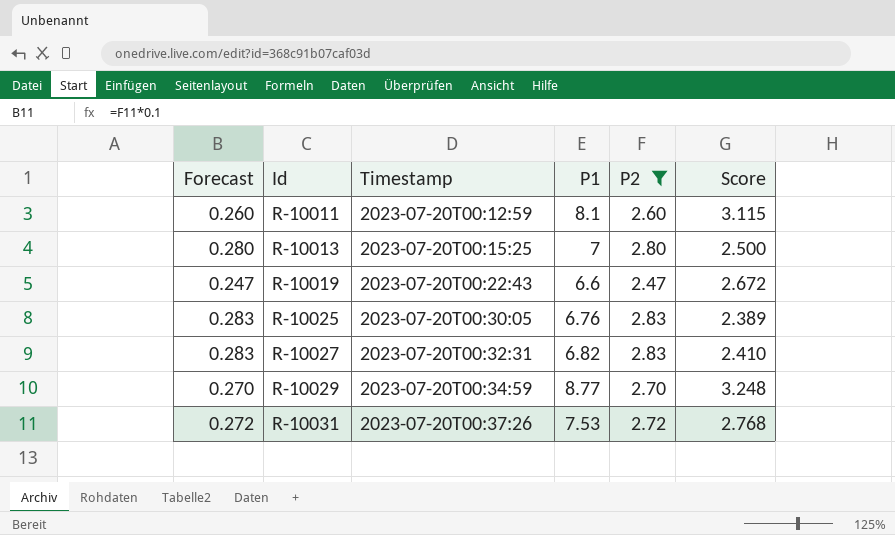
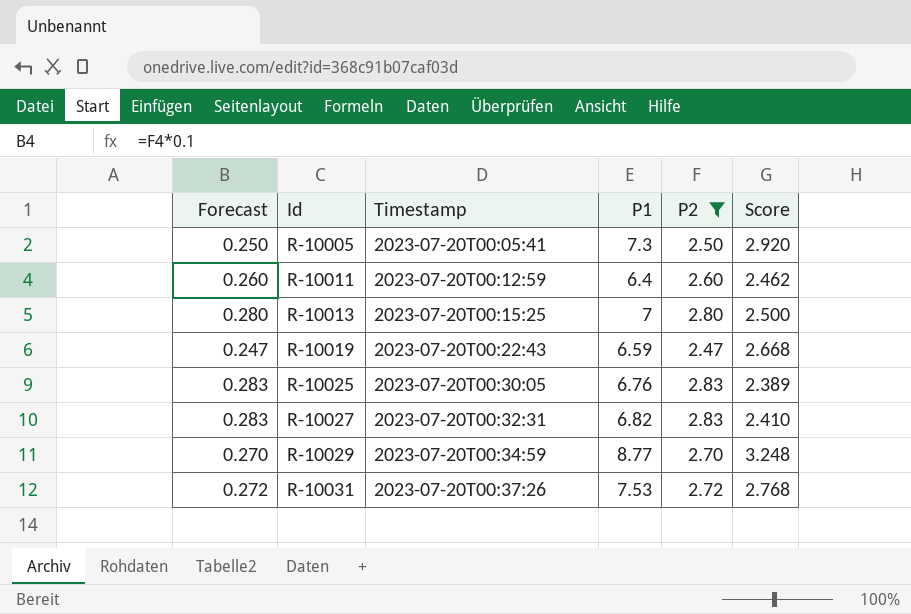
row R-10005: none -> 0.250 | 2023-07-20T00:05:41 | 7.3 | 2.50 | 2.920
R-10011 | P1: 8.1 -> 6.4
R-10011 | Score: 3.115 -> 2.462
R-10019 | P1: 6.6 -> 6.59
R-10019 | Score: 2.672 -> 2.668

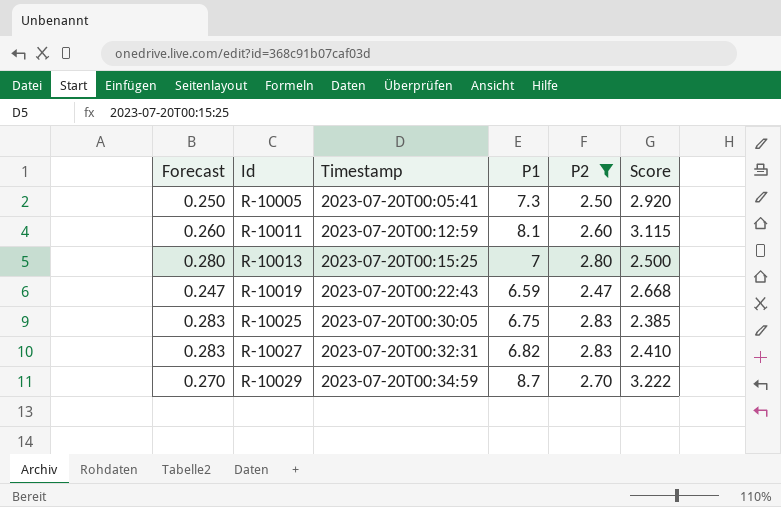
row R-10031: 0.272 | 2023-07-20T00:37:26 | 7.53 | 2.72 | 2.768 -> none
R-10011 | P1: 6.4 -> 8.1
R-10011 | Score: 2.462 -> 3.115
R-10025 | P1: 6.76 -> 6.75
R-10025 | Score: 2.389 -> 2.385
R-10029 | P1: 8.77 -> 8.7
R-10029 | Score: 3.248 -> 3.222

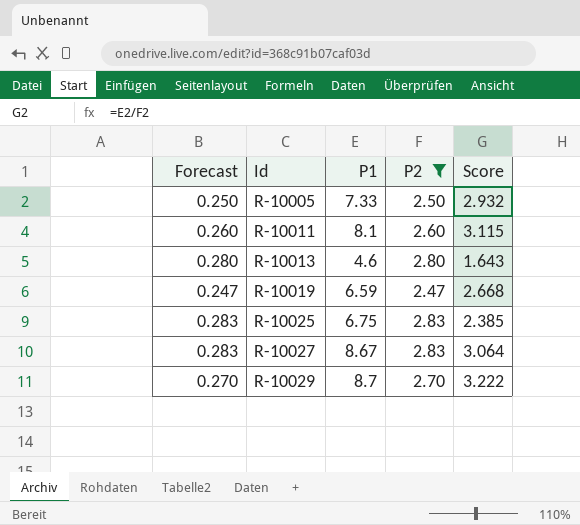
column Timestamp | position: 3 -> none
R-10005 | P1: 7.3 -> 7.33
R-10005 | Score: 2.920 -> 2.932
R-10013 | P1: 7 -> 4.6
R-10013 | Score: 2.500 -> 1.643
R-10027 | P1: 6.82 -> 8.67
R-10027 | Score: 2.410 -> 3.064

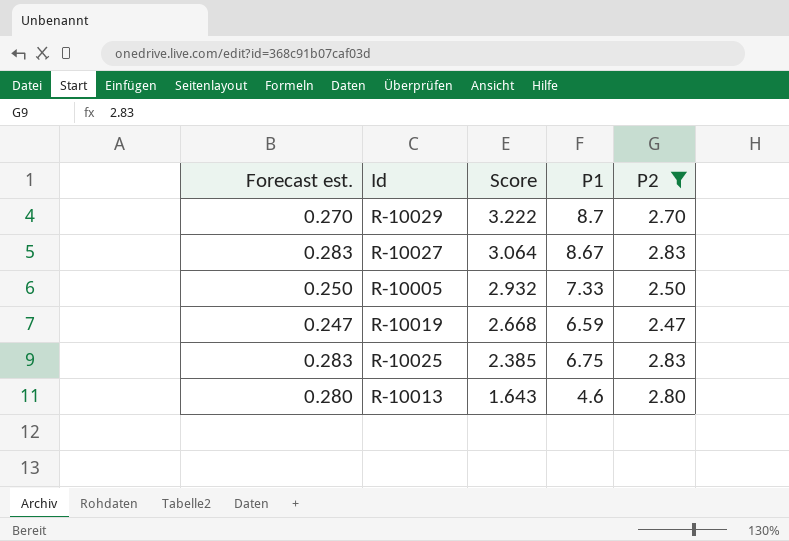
row order: Id ascending -> Score descending
column name: Forecast -> Forecast est.
column Score | position: 5 -> 3
row R-10011: 0.260 | 8.1 | 2.60 | 3.115 -> none

